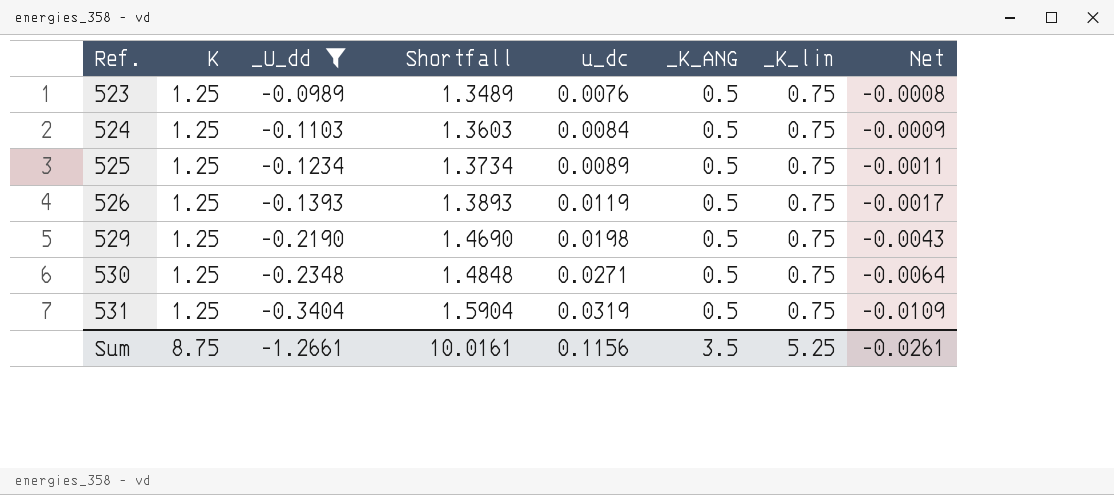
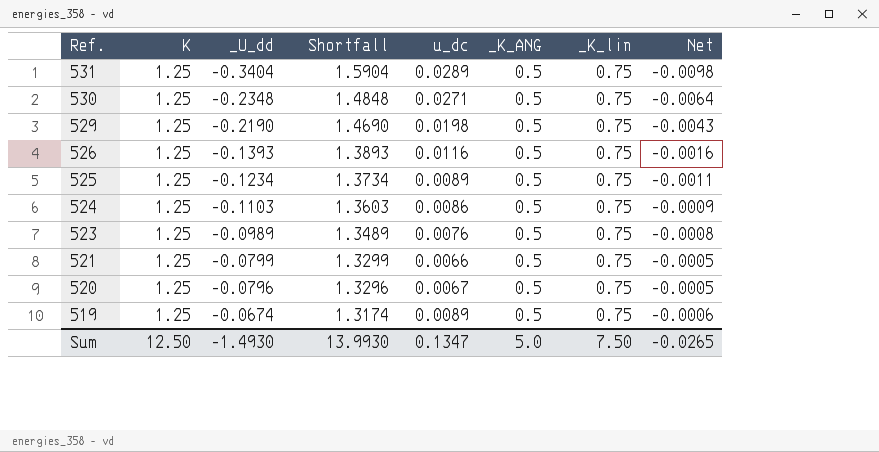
filter: _U_dd <= -0.0989 -> none
row order: Ref. ascending -> Ref. descending
531 | u_dc: 0.0319 -> 0.0289
531 | Net: -0.0109 -> -0.0098
526 | u_dc: 0.0119 -> 0.0116
526 | Net: -0.0017 -> -0.0016
524 | u_dc: 0.0084 -> 0.0086
Sum | K: 8.75 -> 12.50
Sum | _U_dd: -1.2661 -> -1.4930
Sum | Shortfall: 10.0161 -> 13.9930
Sum | u_dc: 0.1156 -> 0.1347
Sum | _K_ANG: 3.5 -> 5.0
Sum | _K_lin: 5.25 -> 7.50
Sum | Net: -0.0261 -> -0.0265

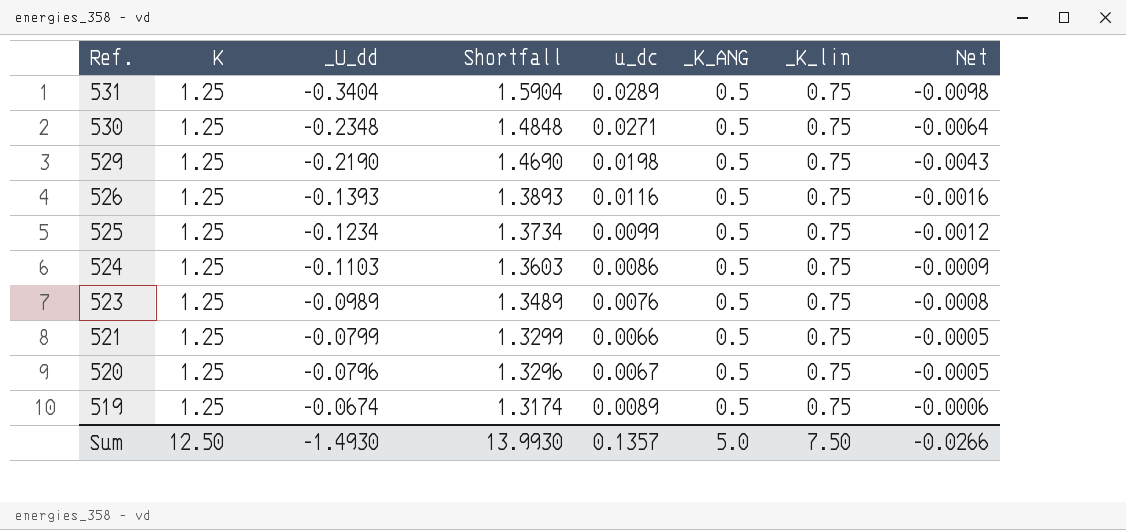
525 | u_dc: 0.0089 -> 0.0099
525 | Net: -0.0011 -> -0.0012
Sum | u_dc: 0.1347 -> 0.1357
Sum | Net: -0.0265 -> -0.0266

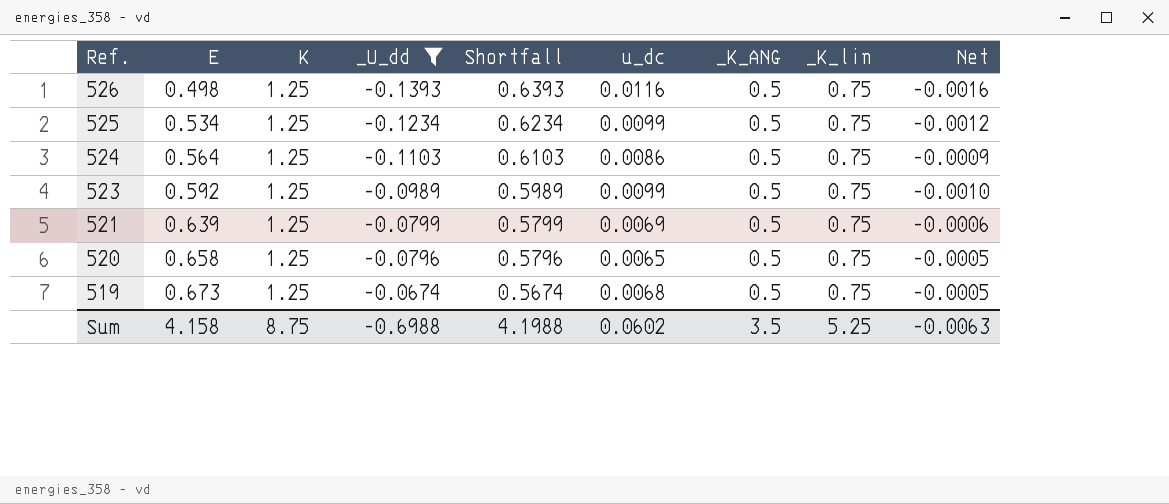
filter: none -> _U_dd >= -0.1393
column E | position: none -> 2
column Shortfall | formula: [K] - [_U_dd] -> [_K_ANG] - [_U_dd]
523 | u_dc: 0.0076 -> 0.0099
523 | Net: -0.0008 -> -0.0010
521 | u_dc: 0.0066 -> 0.0069
521 | Net: -0.0005 -> -0.0006
520 | u_dc: 0.0067 -> 0.0065
519 | u_dc: 0.0089 -> 0.0068
519 | Net: -0.0006 -> -0.0005
Sum | K: 12.50 -> 8.75
Sum | _U_dd: -1.4930 -> -0.6988
Sum | Shortfall: 13.9930 -> 4.1988
Sum | u_dc: 0.1357 -> 0.0602
Sum | _K_ANG: 5.0 -> 3.5
Sum | _K_lin: 7.50 -> 5.25
Sum | Net: -0.0266 -> -0.0063

